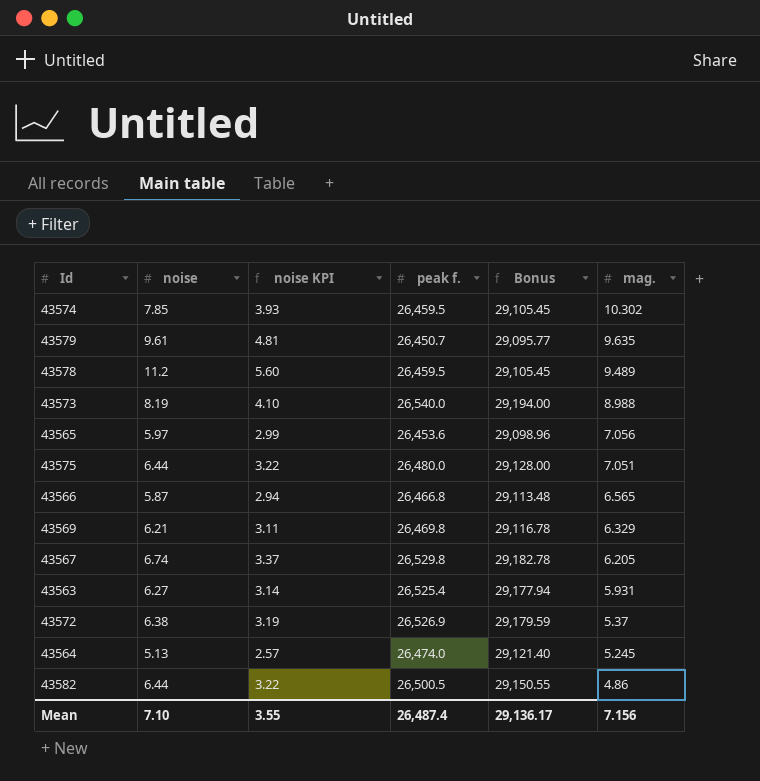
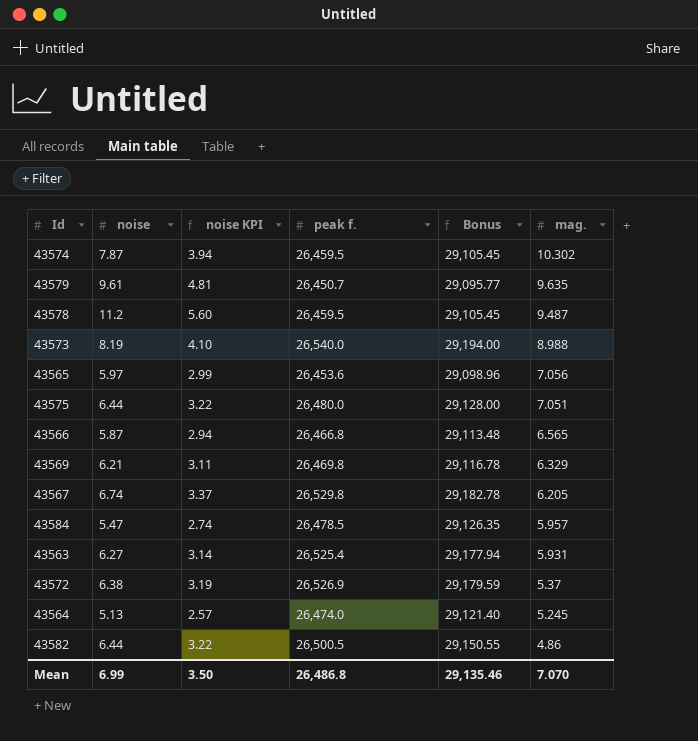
43574 | noise: 7.85 -> 7.87
43574 | noise KPI: 3.93 -> 3.94
43578 | mag.: 9.489 -> 9.487
row 43584: none -> 5.47 | 2.74 | 26,478.5 | 29,126.35 | 5.957
Mean | noise: 7.10 -> 6.99
Mean | noise KPI: 3.55 -> 3.50
Mean | peak f.: 26,487.4 -> 26,486.8
Mean | Bonus: 29,136.17 -> 29,135.46
Mean | mag.: 7.156 -> 7.070

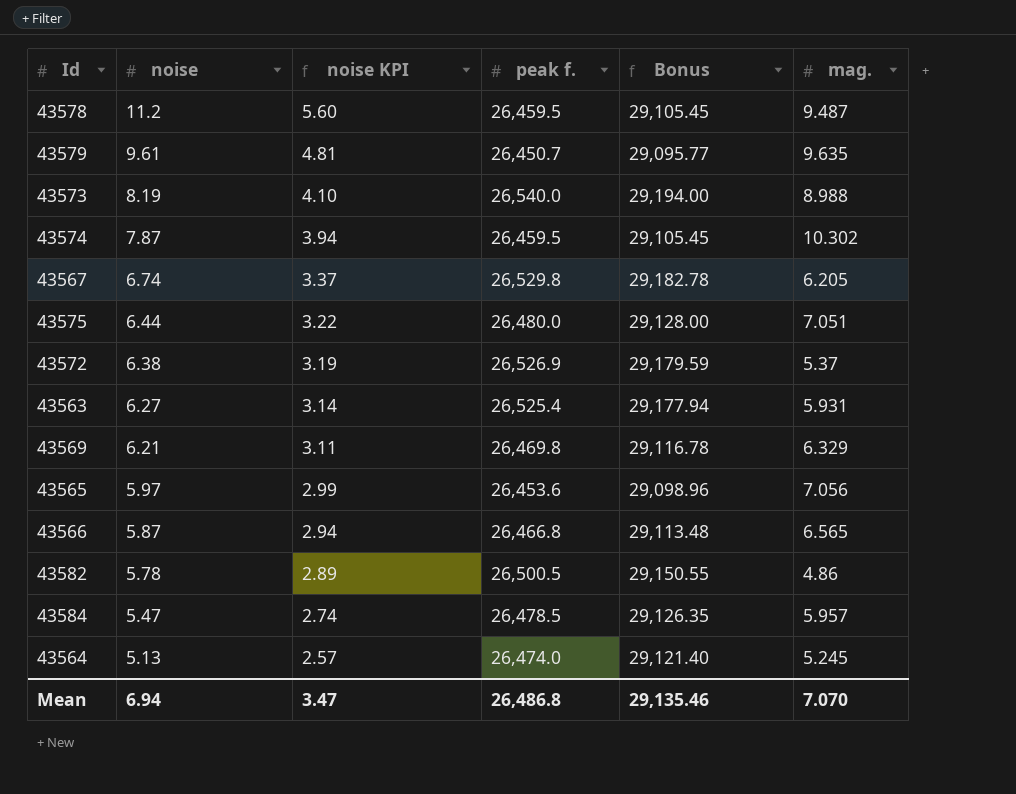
row order: mag. descending -> noise descending
43582 | noise: 6.44 -> 5.78
43582 | noise KPI: 3.22 -> 2.89
Mean | noise: 6.99 -> 6.94
Mean | noise KPI: 3.50 -> 3.47

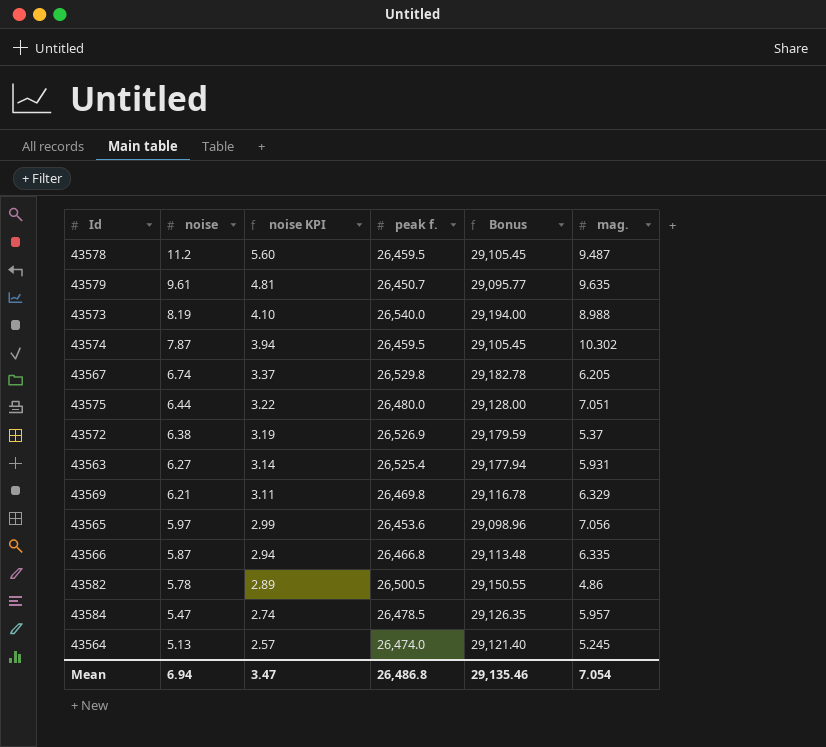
43566 | mag.: 6.565 -> 6.335
Mean | mag.: 7.070 -> 7.054

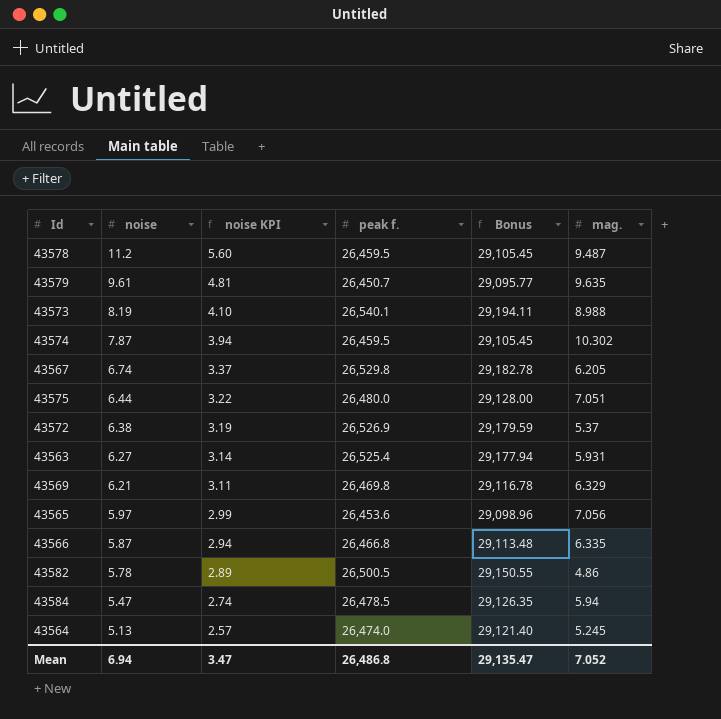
43573 | peak f.: 26,540.0 -> 26,540.1
43573 | Bonus: 29,194.00 -> 29,194.11
43584 | mag.: 5.957 -> 5.94
Mean | Bonus: 29,135.46 -> 29,135.47
Mean | mag.: 7.054 -> 7.052

